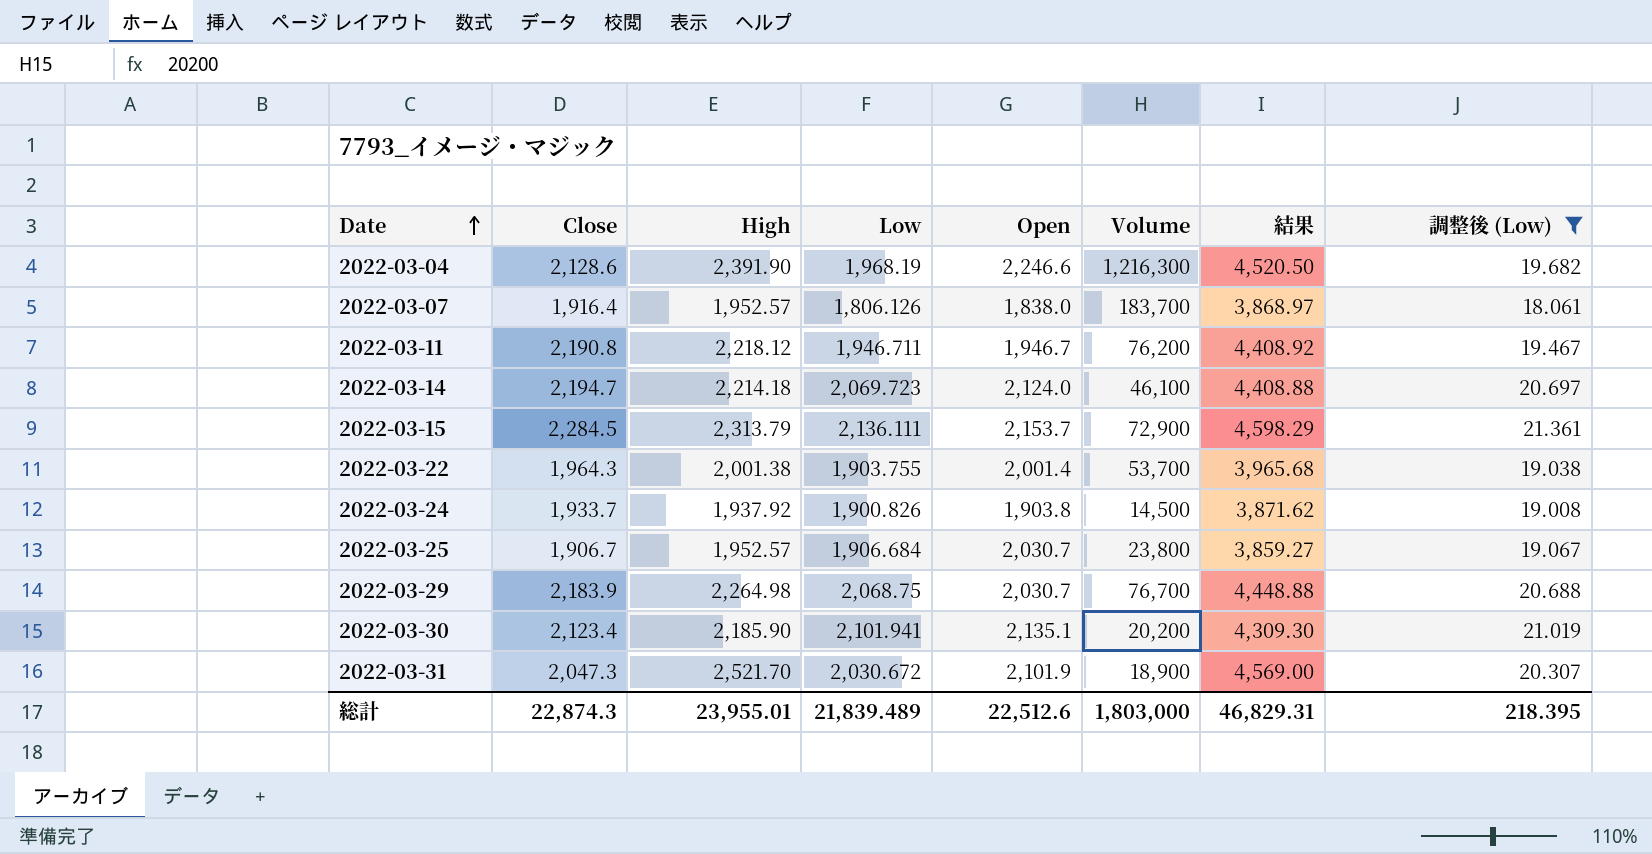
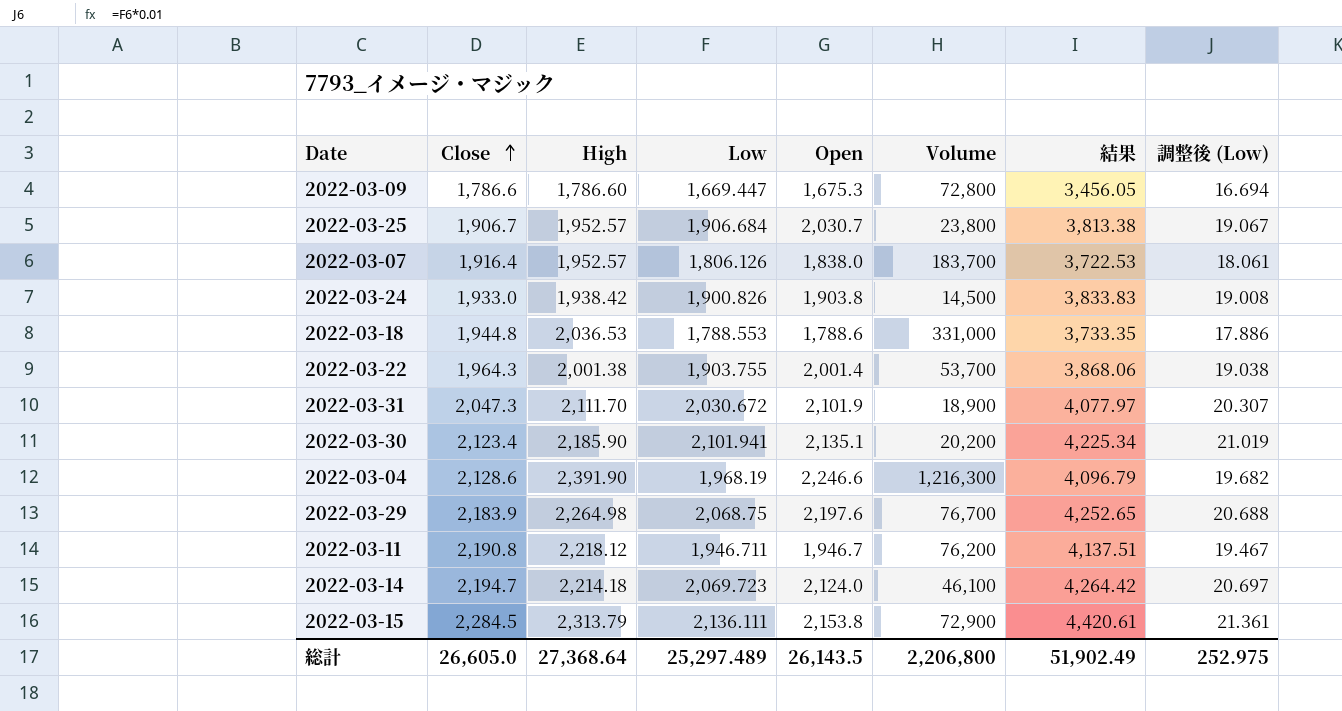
filter: 調整後 (Low) >= 18.061 -> none
row order: Date ascending -> Close ascending
column 結果 | formula: [Close] + [High] -> [Close] + [Low]
2022-03-24 | Close: 1,933.7 -> 1,933.0
2022-03-24 | High: 1,937.92 -> 1,938.42
2022-03-31 | High: 2,521.70 -> 2,111.70
2022-03-29 | Open: 2,030.7 -> 2,197.6
2022-03-15 | Open: 2,153.7 -> 2,153.8
総計 | Close: 22,874.3 -> 26,605.0
総計 | High: 23,955.01 -> 27,368.64
総計 | Low: 21,839.489 -> 25,297.489
総計 | Open: 22,512.6 -> 26,143.5
総計 | Volume: 1,803,000 -> 2,206,800
総計 | 結果: 46,829.31 -> 51,902.49
総計 | 調整後 (Low): 218.395 -> 252.975

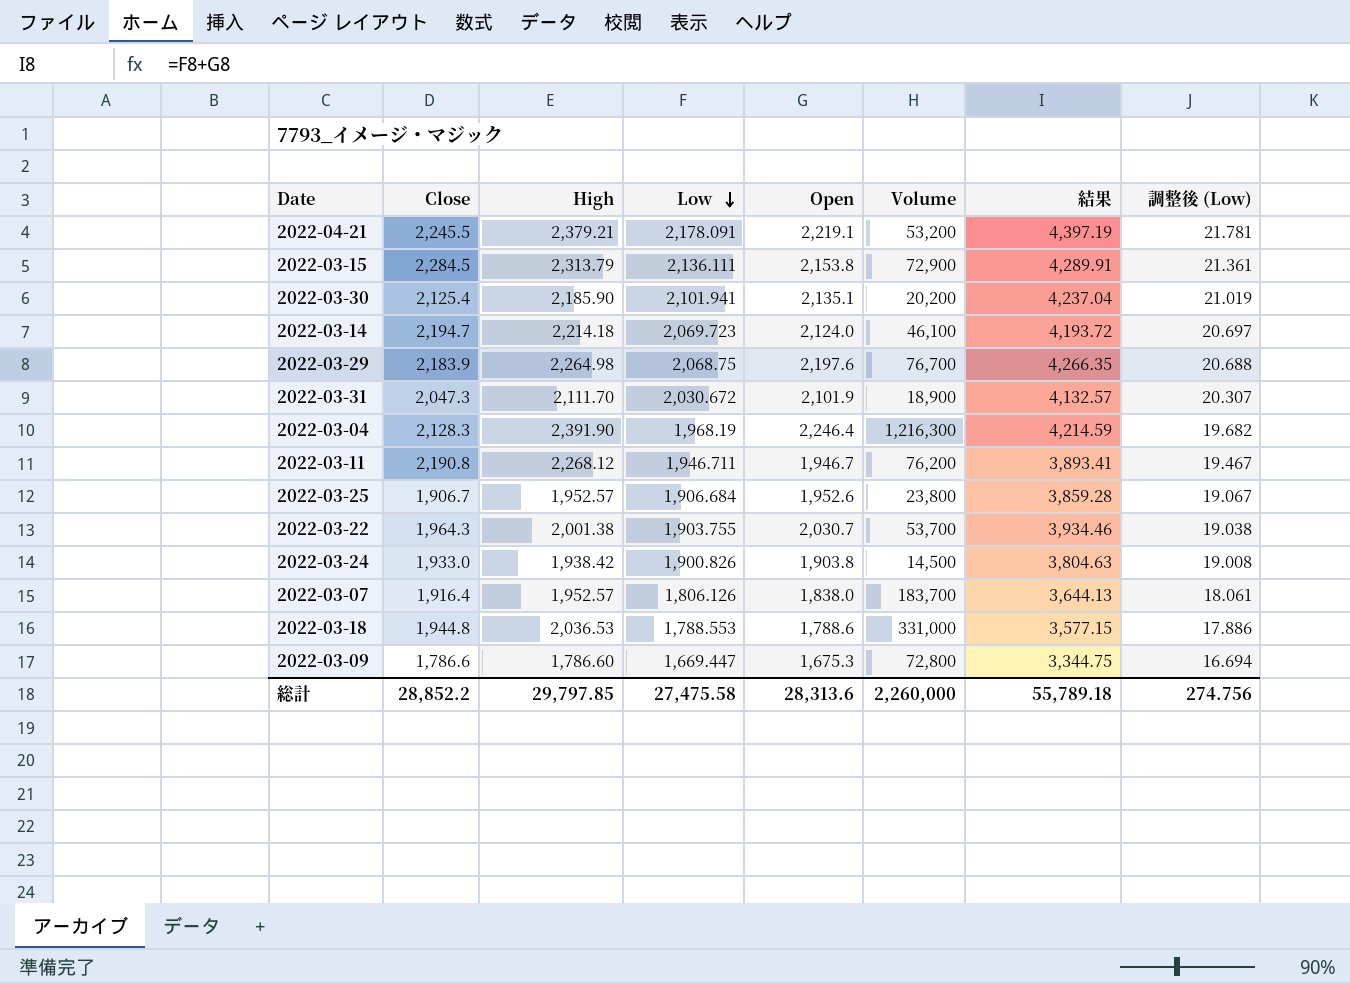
row order: Close ascending -> Low descending
column 結果 | formula: [Close] + [Low] -> [Low] + [Open]
row 2022-04-21: none -> 2,245.5 | 2,379.21 | 2,178.091 | 2,219.1 | 53,200 | 4,397.19 | 21.781
2022-03-30 | Close: 2,123.4 -> 2,125.4
2022-03-04 | Close: 2,128.6 -> 2,128.3
2022-03-04 | Open: 2,246.6 -> 2,246.4
2022-03-11 | High: 2,218.12 -> 2,268.12
2022-03-25 | Open: 2,030.7 -> 1,952.6
2022-03-22 | Open: 2,001.4 -> 2,030.7
総計 | Close: 26,605.0 -> 28,852.2
総計 | High: 27,368.64 -> 29,797.85
総計 | Low: 25,297.489 -> 27,475.58
総計 | Open: 26,143.5 -> 28,313.6
総計 | Volume: 2,206,800 -> 2,260,000
総計 | 結果: 51,902.49 -> 55,789.18
総計 | 調整後 (Low): 252.975 -> 274.756

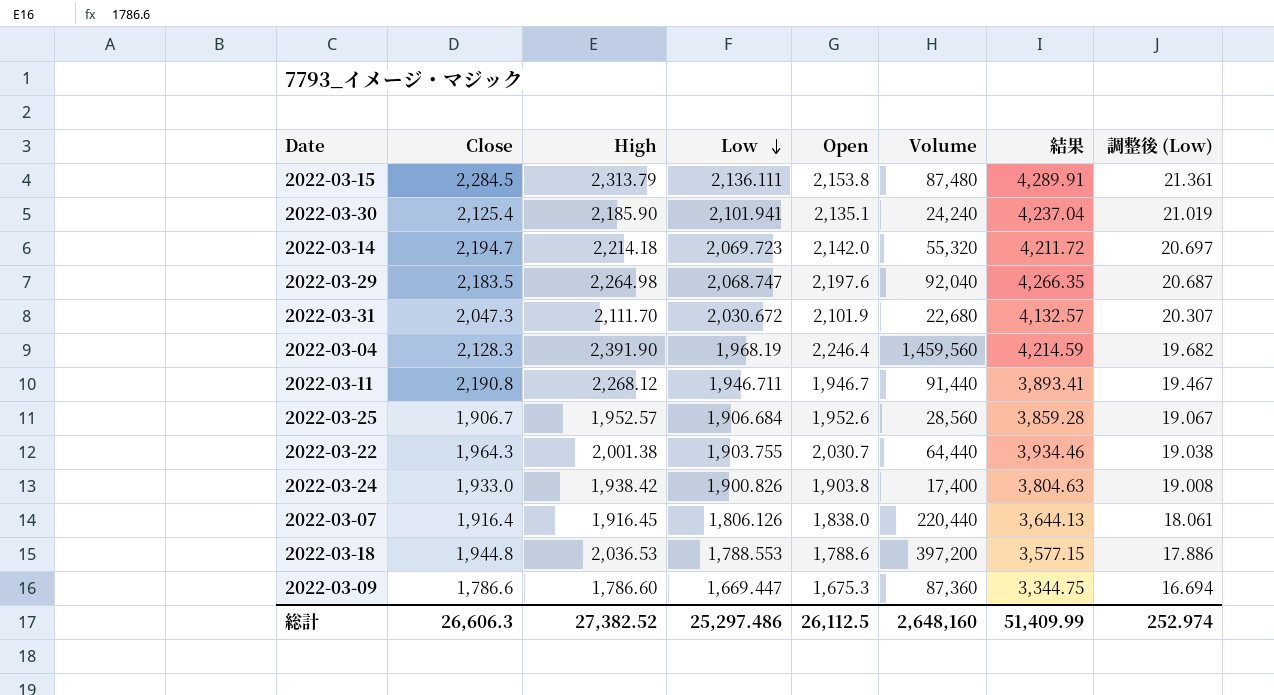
row 2022-04-21: 2,245.5 | 2,379.21 | 2,178.091 | 2,219.1 | 53,200 | 4,397.19 | 21.781 -> none
2022-03-15 | Volume: 72,900 -> 87,480
2022-03-30 | Volume: 20,200 -> 24,240
2022-03-14 | Open: 2,124.0 -> 2,142.0
2022-03-14 | Volume: 46,100 -> 55,320
2022-03-14 | 結果: 4,193.72 -> 4,211.72
2022-03-29 | Close: 2,183.9 -> 2,183.5
2022-03-29 | Low: 2,068.75 -> 2,068.747
2022-03-29 | Volume: 76,700 -> 92,040
2022-03-29 | 調整後 (Low): 20.688 -> 20.687
2022-03-31 | Volume: 18,900 -> 22,680
2022-03-04 | Volume: 1,216,300 -> 1,459,560
2022-03-11 | Volume: 76,200 -> 91,440
2022-03-25 | Volume: 23,800 -> 28,560
2022-03-22 | Volume: 53,700 -> 64,440
2022-03-24 | Volume: 14,500 -> 17,400
2022-03-07 | High: 1,952.57 -> 1,916.45
2022-03-07 | Volume: 183,700 -> 220,440
2022-03-18 | Volume: 331,000 -> 397,200
2022-03-09 | Volume: 72,800 -> 87,360
総計 | Close: 28,852.2 -> 26,606.3
総計 | High: 29,797.85 -> 27,382.52
総計 | Low: 27,475.58 -> 25,297.486
総計 | Open: 28,313.6 -> 26,112.5
総計 | Volume: 2,260,000 -> 2,648,160
総計 | 結果: 55,789.18 -> 51,409.99
総計 | 調整後 (Low): 274.756 -> 252.974

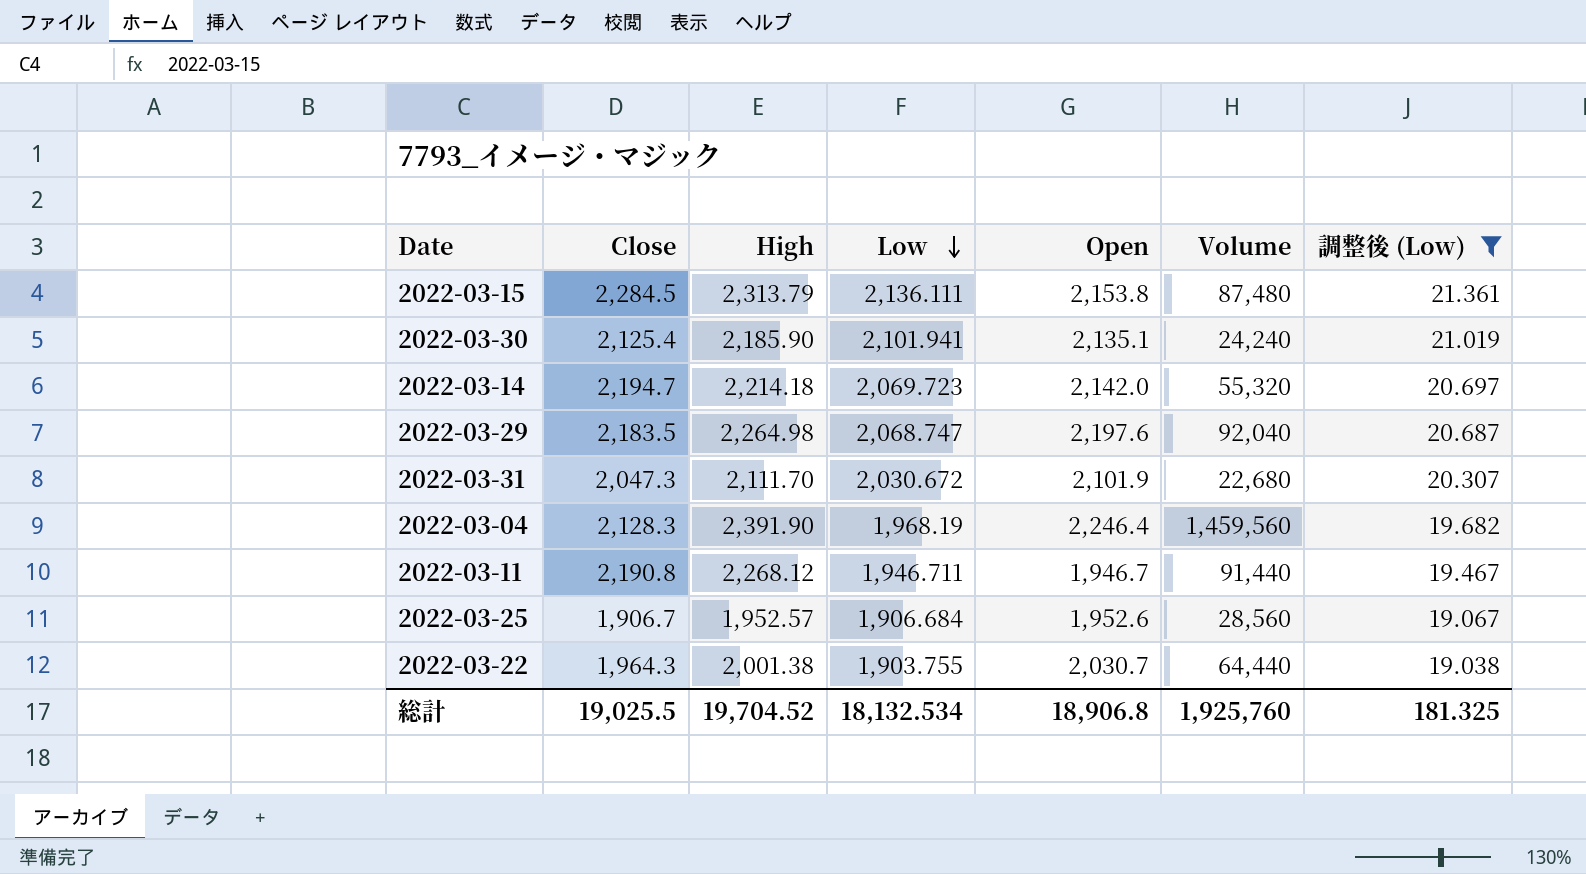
filter: none -> 調整後 (Low) >= 19.038
column 結果 | formula: [Low] + [Open] -> none
総計 | Close: 26,606.3 -> 19,025.5
総計 | High: 27,382.52 -> 19,704.52
総計 | Low: 25,297.486 -> 18,132.534
総計 | Open: 26,112.5 -> 18,906.8
総計 | Volume: 2,648,160 -> 1,925,760
総計 | 調整後 (Low): 252.974 -> 181.325

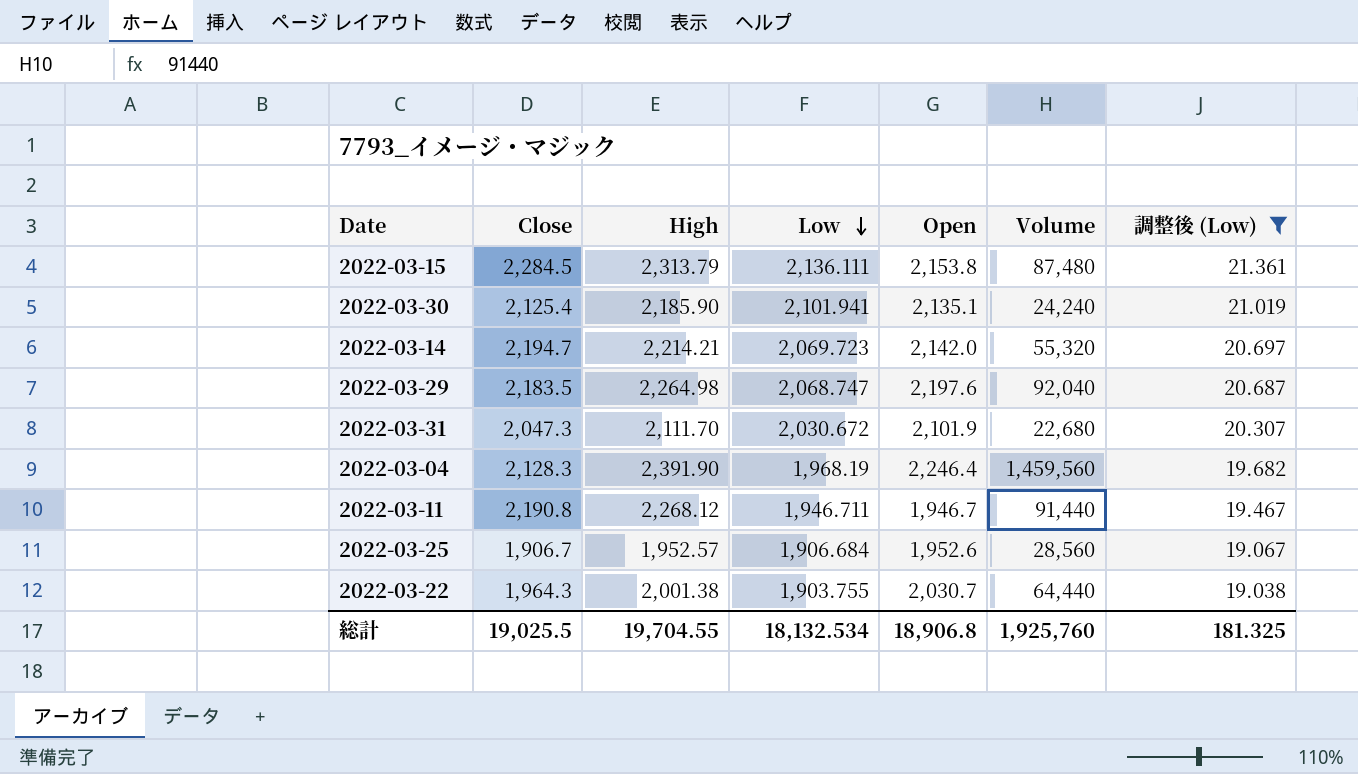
2022-03-14 | High: 2,214.18 -> 2,214.21
総計 | High: 19,704.52 -> 19,704.55

